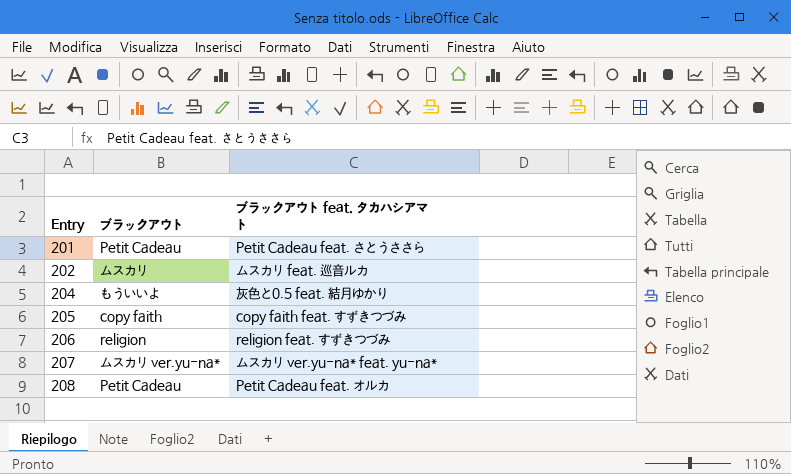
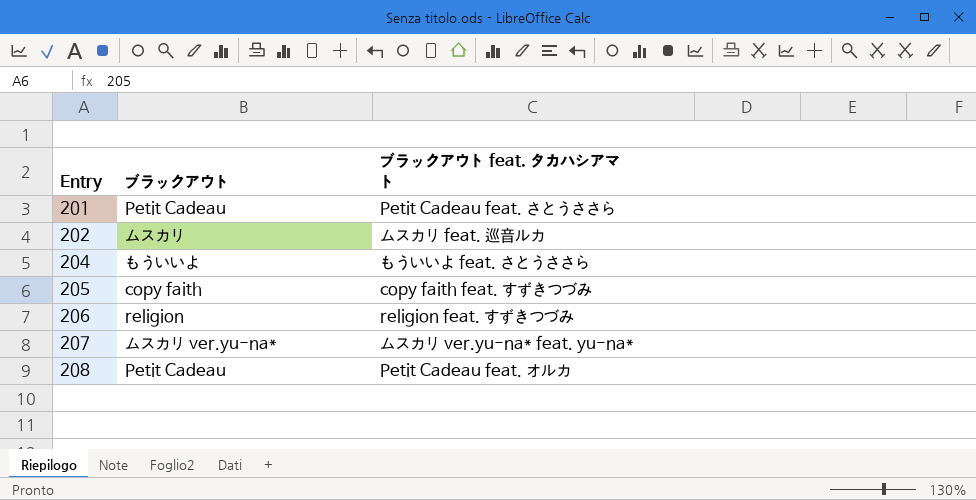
204 | ブラックアウト feat. タカハシアマト: 灰色と0.5 feat. 結月ゆかり -> もういいよ feat. さとうささら

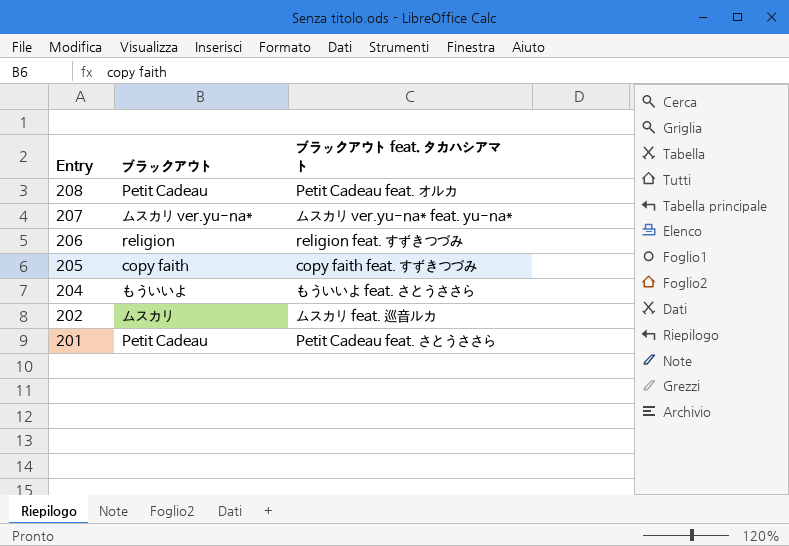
row order: Entry ascending -> Entry descending

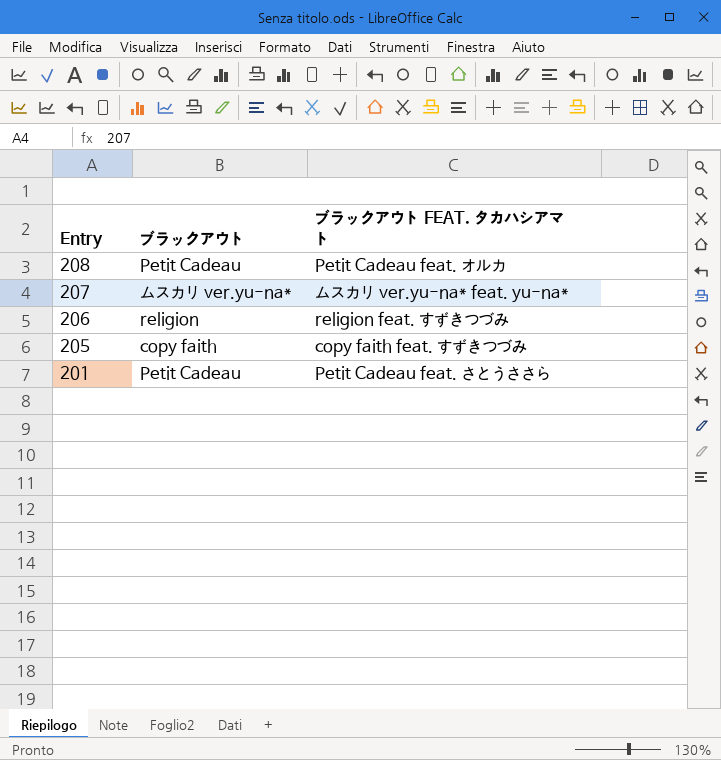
column name: ブラックアウト feat. タカハシアマト -> ブラックアウト FEAT. タカハシアマト
row 204: もういいよ | もういいよ feat. さとうささら -> none
row 202: ムスカリ | ムスカリ feat. 巡音ルカ -> none

